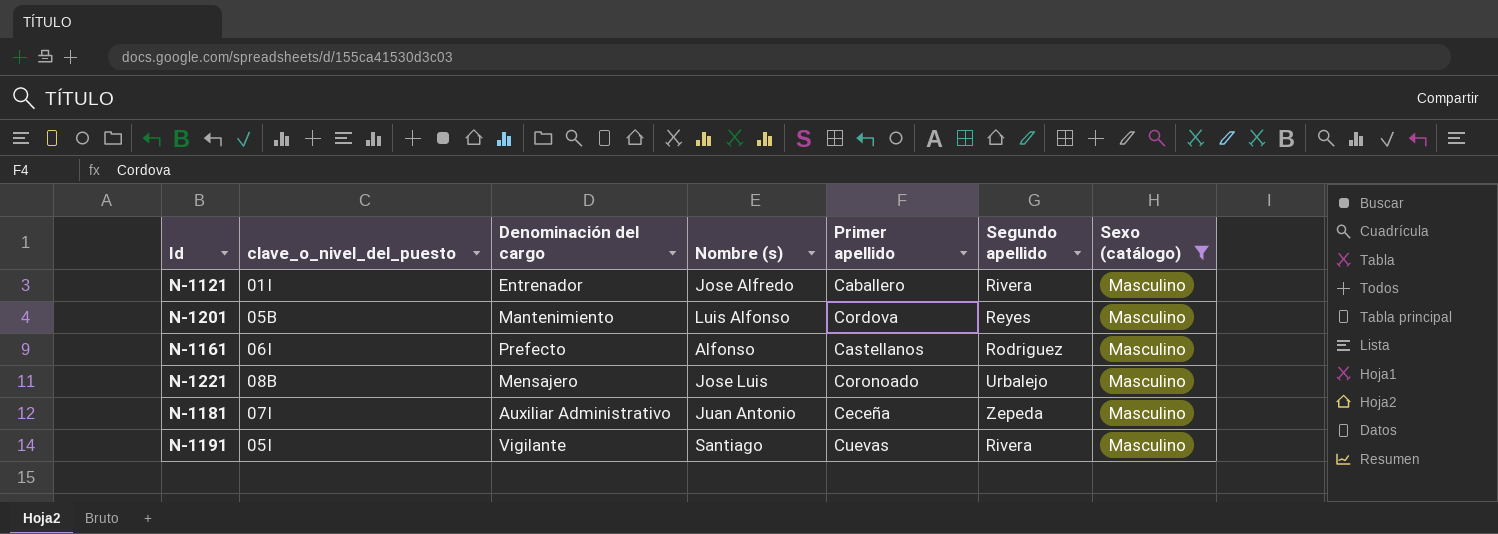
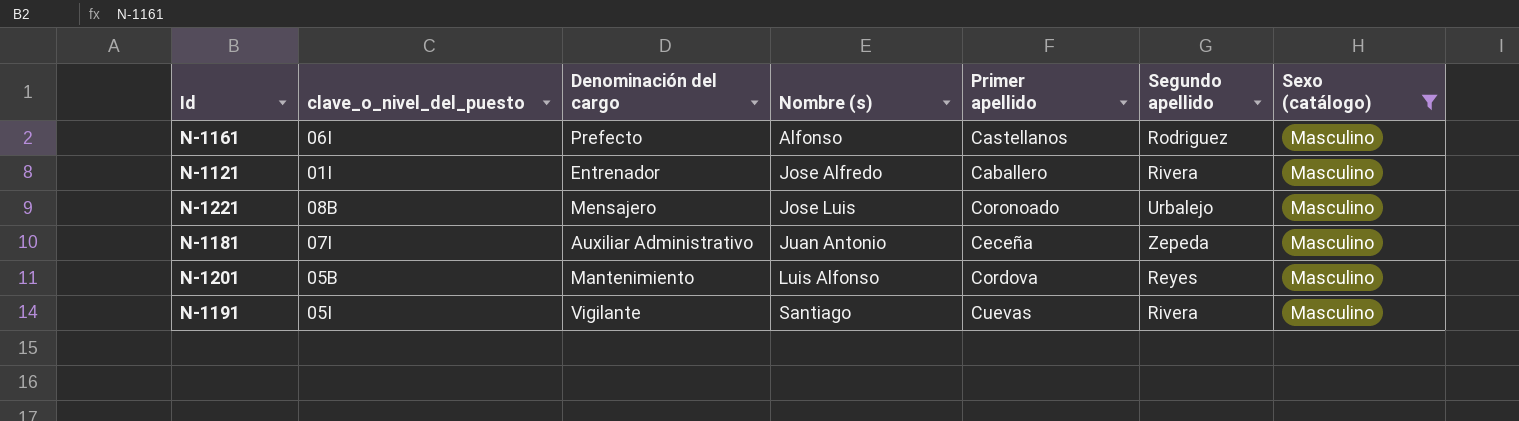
row order: none -> Nombre (s) ascending

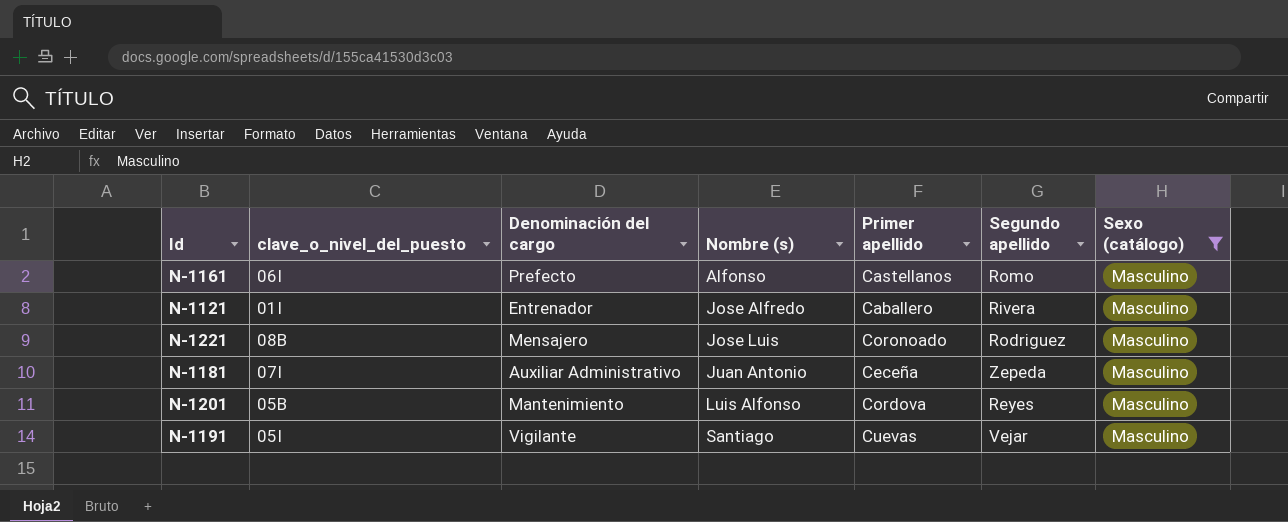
N-1161 | Segundo apellido: Rodriguez -> Romo
N-1221 | Segundo apellido: Urbalejo -> Rodriguez
N-1191 | Segundo apellido: Rivera -> Vejar

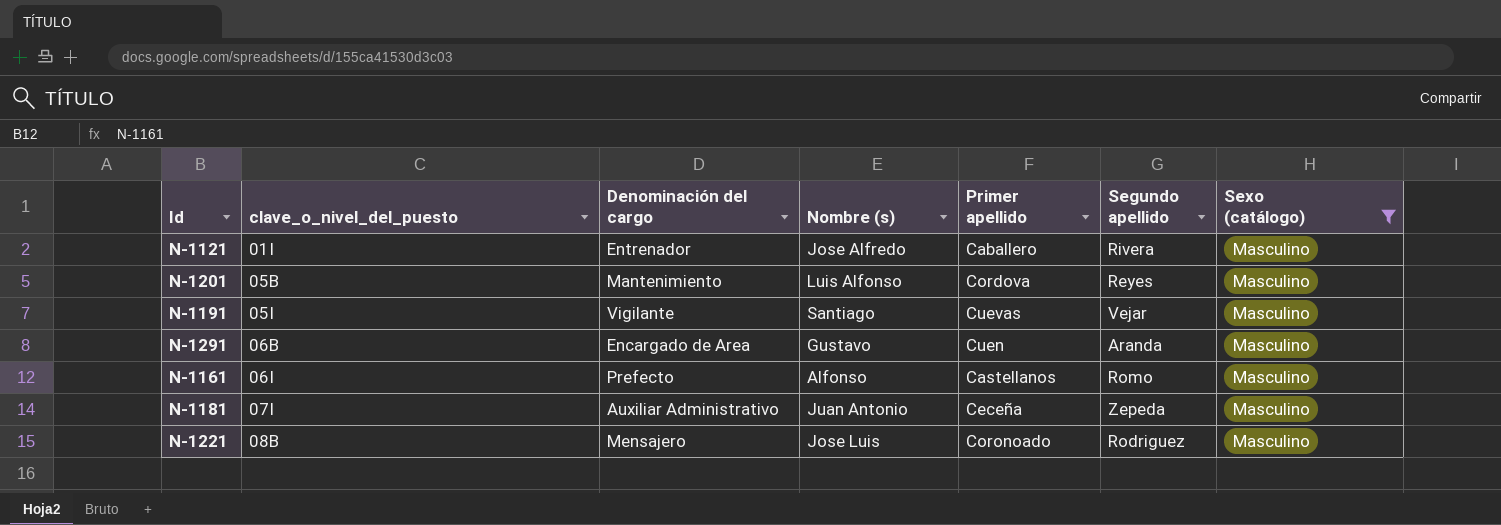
row order: Nombre (s) ascending -> clave_o_nivel_del_puesto ascending
row N-1291: none -> 06B | Encargado de Area | Gustavo | Cuen | Aranda | Masculino

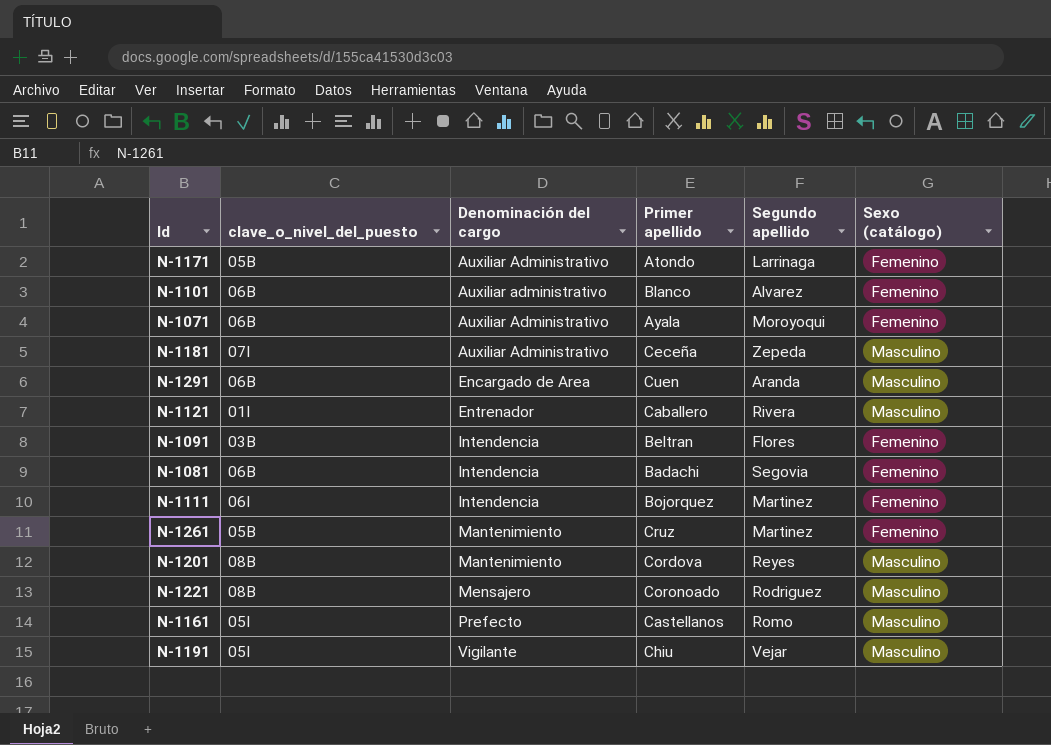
filter: Sexo (catálogo) = Masculino -> none
row order: clave_o_nivel_del_puesto ascending -> Denominación del cargo ascending
column Nombre (s) | position: 4 -> none
N-1201 | clave_o_nivel_del_puesto: 05B -> 08B
N-1161 | clave_o_nivel_del_puesto: 06I -> 05I
N-1191 | Primer apellido: Cuevas -> Chiu

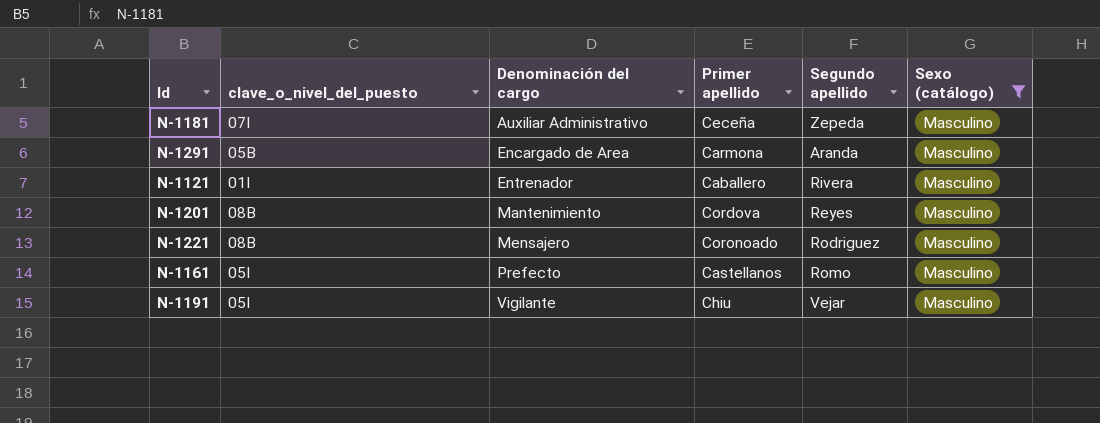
filter: none -> Sexo (catálogo) = Masculino
N-1291 | clave_o_nivel_del_puesto: 06B -> 05B
N-1291 | Primer apellido: Cuen -> Carmona

